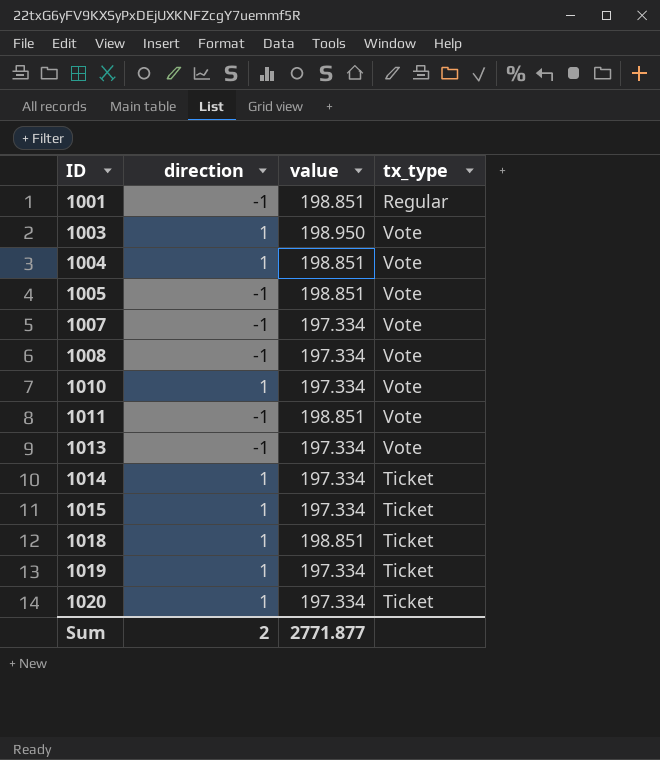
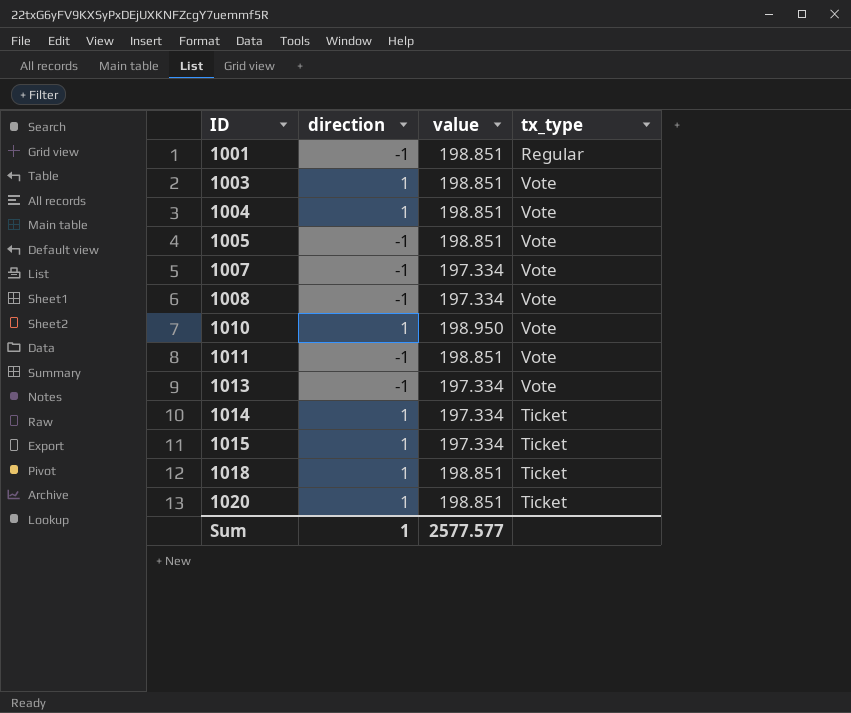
row 1019: 1 | 197.334 | Ticket -> none
1003 | value: 198.950 -> 198.851
1010 | value: 197.334 -> 198.950
1020 | value: 197.334 -> 198.851
Sum | direction: 2 -> 1
Sum | value: 2771.877 -> 2577.577

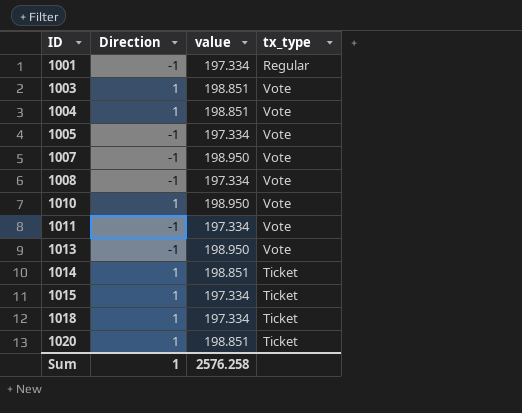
column name: direction -> Direction
1001 | value: 198.851 -> 197.334
1005 | value: 198.851 -> 197.334
1007 | value: 197.334 -> 198.950
1011 | value: 198.851 -> 197.334
1013 | value: 197.334 -> 198.950
1014 | value: 197.334 -> 198.851
1018 | value: 198.851 -> 197.334
Sum | value: 2577.577 -> 2576.258

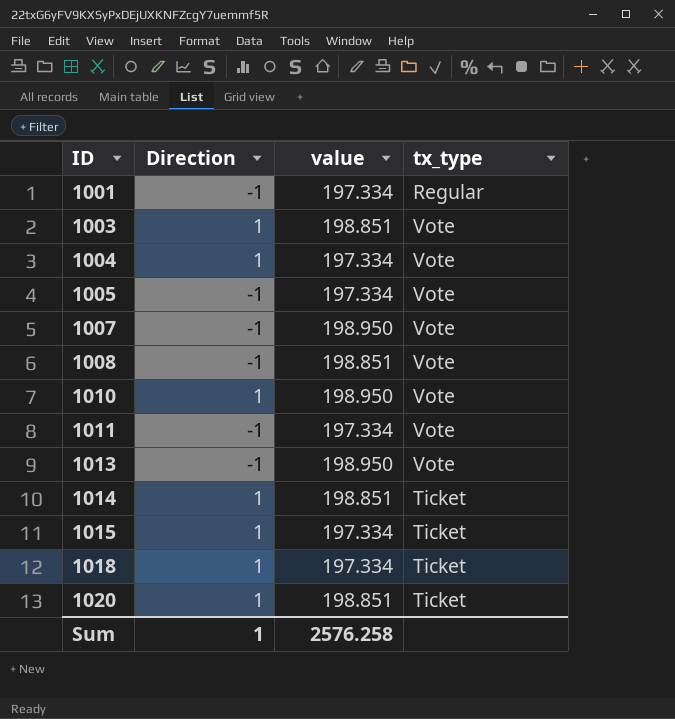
1004 | value: 198.851 -> 197.334
1008 | value: 197.334 -> 198.851

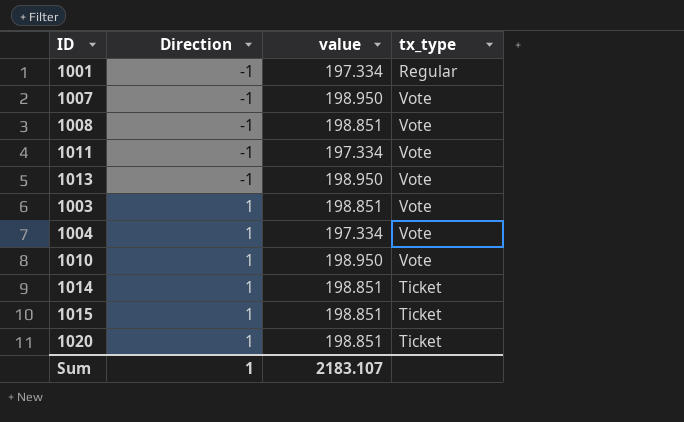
row order: ID ascending -> Direction ascending
row 1005: -1 | 197.334 | Vote -> none
row 1018: 1 | 197.334 | Ticket -> none
1015 | value: 197.334 -> 198.851
Sum | value: 2576.258 -> 2183.107

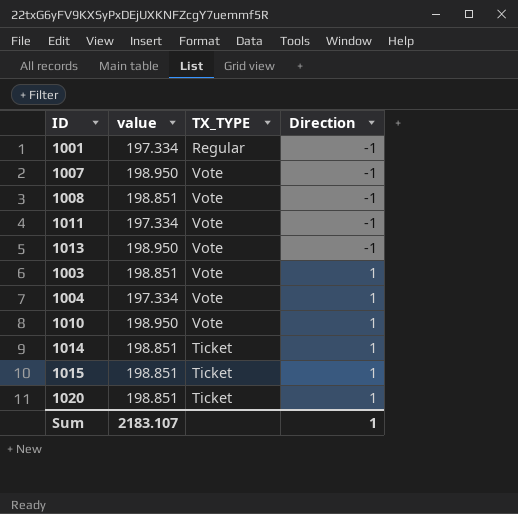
column name: tx_type -> TX_TYPE
column Direction | position: 2 -> 4

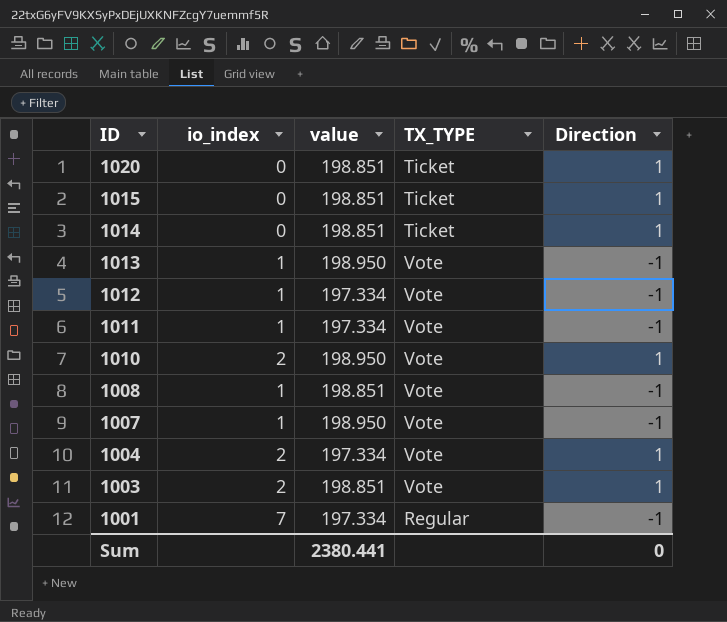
row order: Direction ascending -> ID descending
column io_index | position: none -> 2
row 1012: none -> 1 | 197.334 | Vote | -1
Sum | value: 2183.107 -> 2380.441
Sum | Direction: 1 -> 0

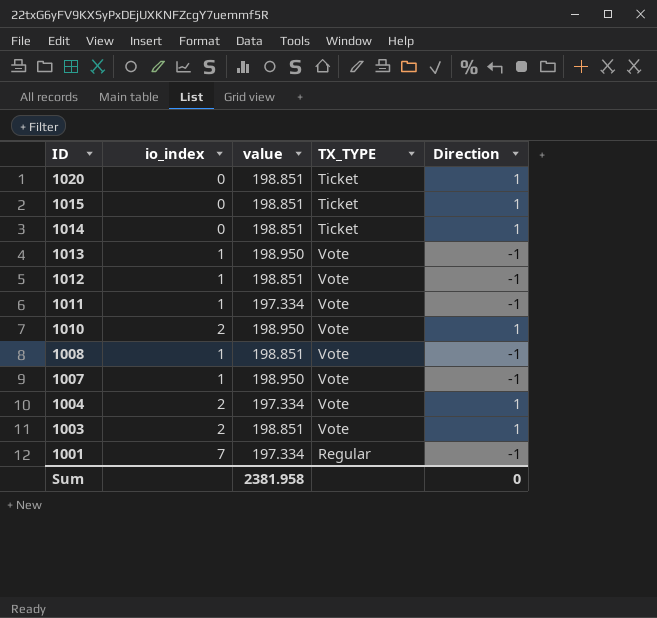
1012 | value: 197.334 -> 198.851
Sum | value: 2380.441 -> 2381.958

